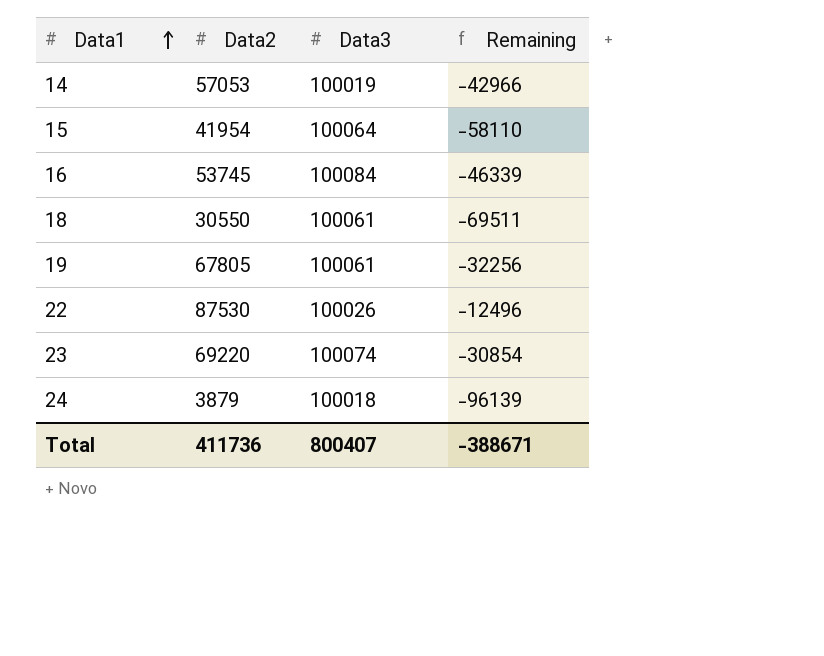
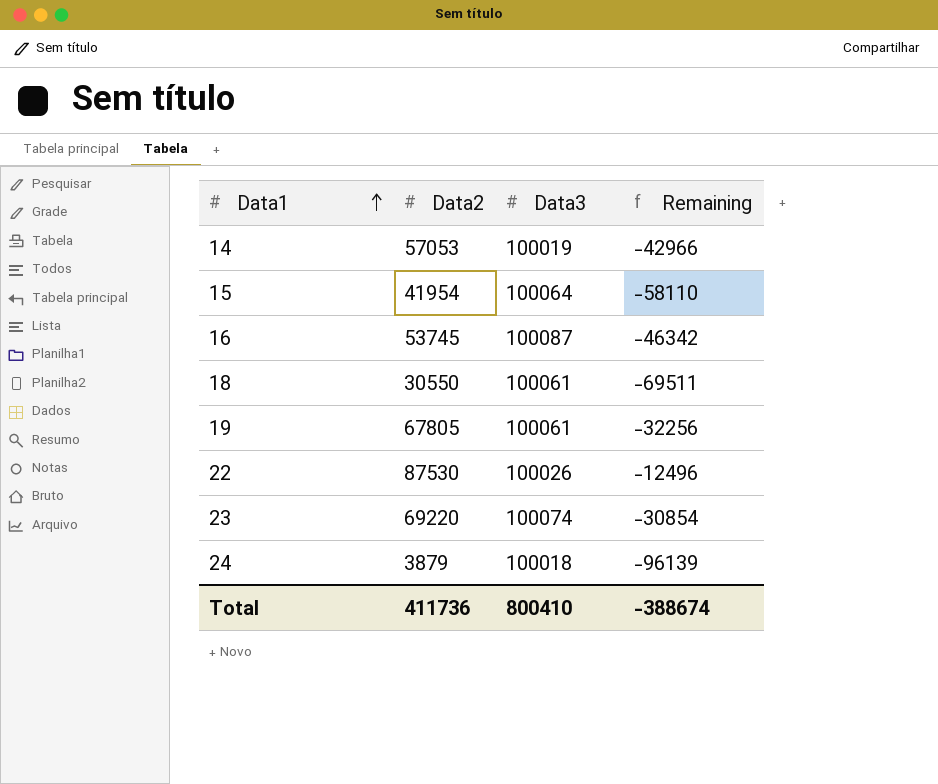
16 | Data3: 100084 -> 100087
16 | Remaining: -46339 -> -46342
Total | Data3: 800407 -> 800410
Total | Remaining: -388671 -> -388674

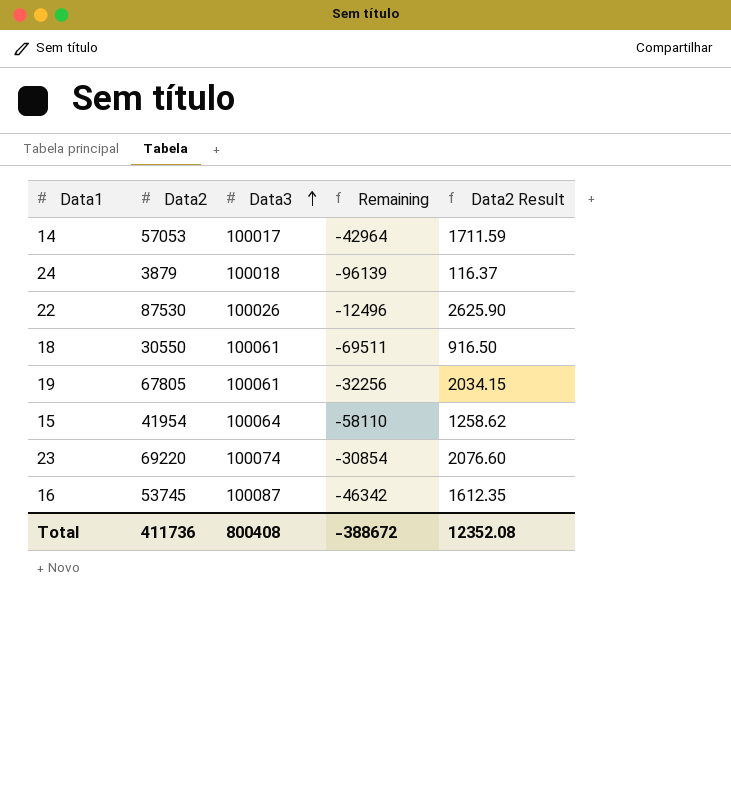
row order: Data1 ascending -> Data3 ascending
column Data2 Result | formula: none -> [Data2] * 0.03
14 | Data3: 100019 -> 100017
14 | Remaining: -42966 -> -42964
Total | Data3: 800410 -> 800408
Total | Remaining: -388674 -> -388672

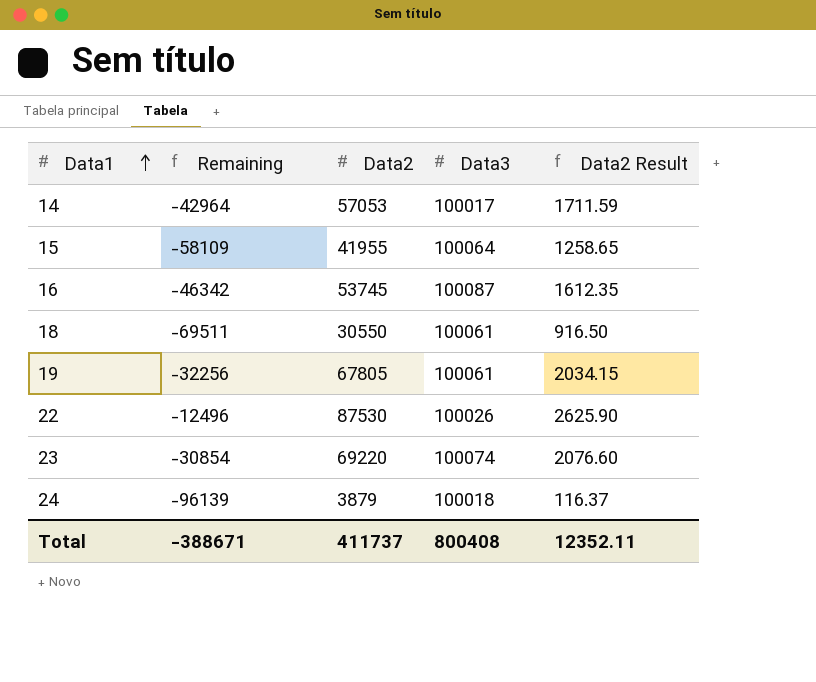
row order: Data3 ascending -> Data1 ascending
column Remaining | position: 4 -> 2
15 | Remaining: -58110 -> -58109
15 | Data2: 41954 -> 41955
15 | Data2 Result: 1258.62 -> 1258.65
Total | Remaining: -388672 -> -388671
Total | Data2: 411736 -> 411737
Total | Data2 Result: 12352.08 -> 12352.11

